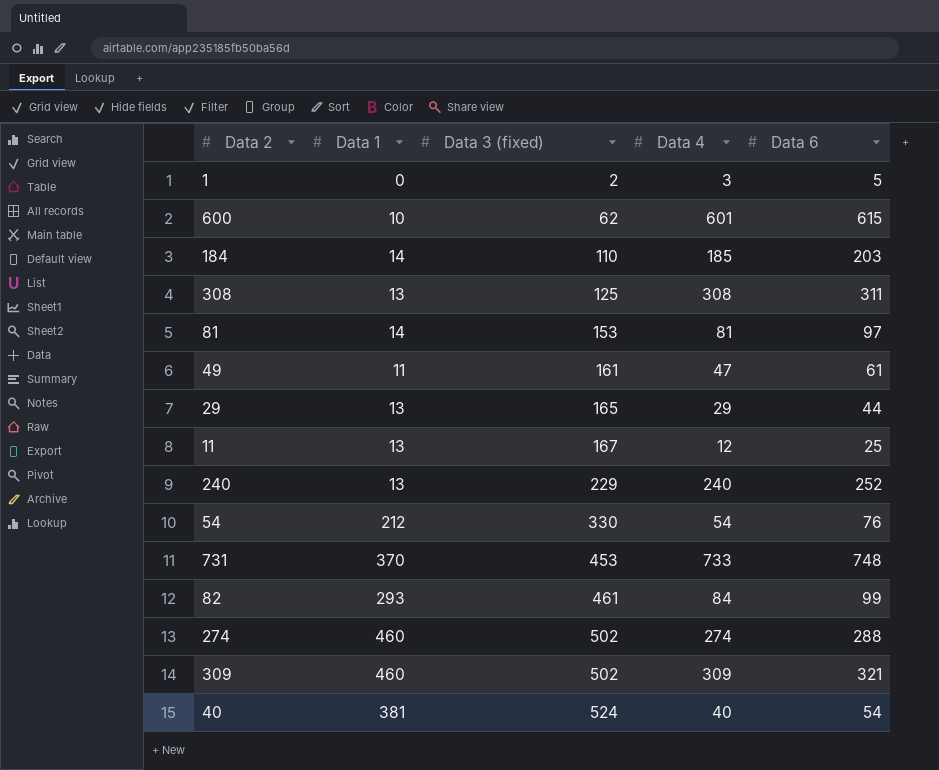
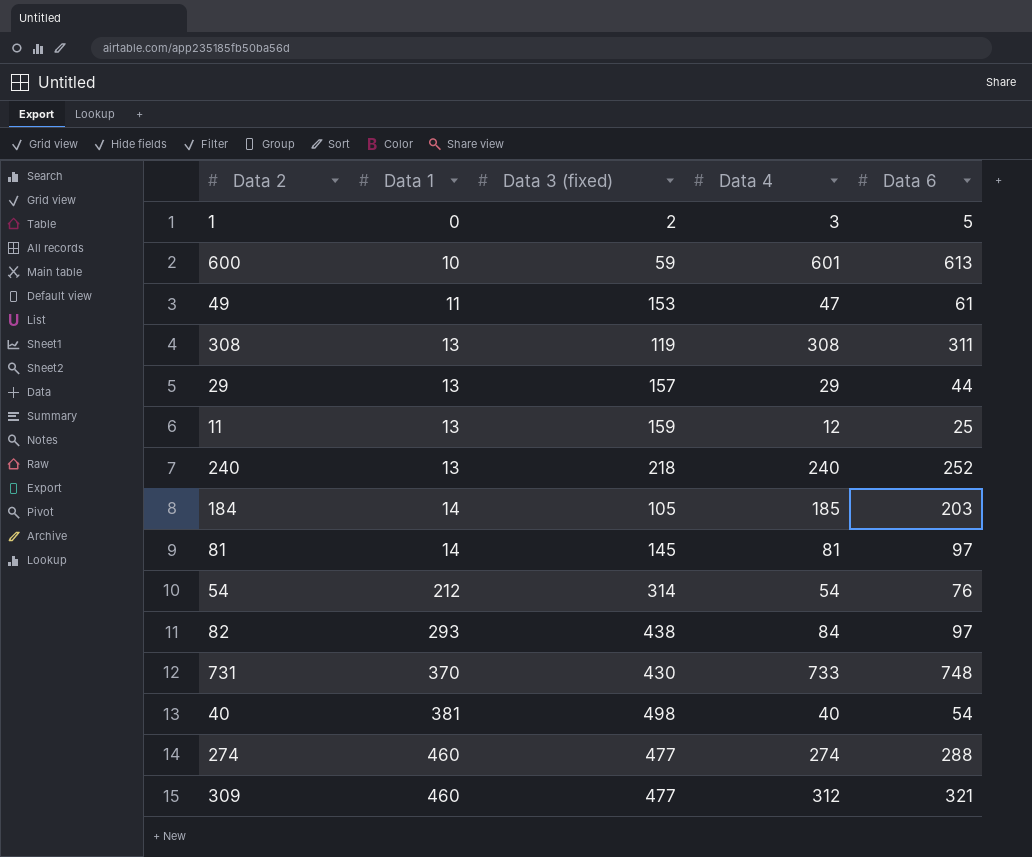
row order: Data 3 (fixed) ascending -> Data 1 ascending
600 | Data 3 (fixed): 62 -> 59
600 | Data 6: 615 -> 613
49 | Data 3 (fixed): 161 -> 153
308 | Data 3 (fixed): 125 -> 119
29 | Data 3 (fixed): 165 -> 157
11 | Data 3 (fixed): 167 -> 159
240 | Data 3 (fixed): 229 -> 218
184 | Data 3 (fixed): 110 -> 105
81 | Data 3 (fixed): 153 -> 145
54 | Data 3 (fixed): 330 -> 314
82 | Data 3 (fixed): 461 -> 438
82 | Data 6: 99 -> 97
731 | Data 3 (fixed): 453 -> 430
40 | Data 3 (fixed): 524 -> 498
274 | Data 3 (fixed): 502 -> 477
309 | Data 3 (fixed): 502 -> 477
309 | Data 4: 309 -> 312

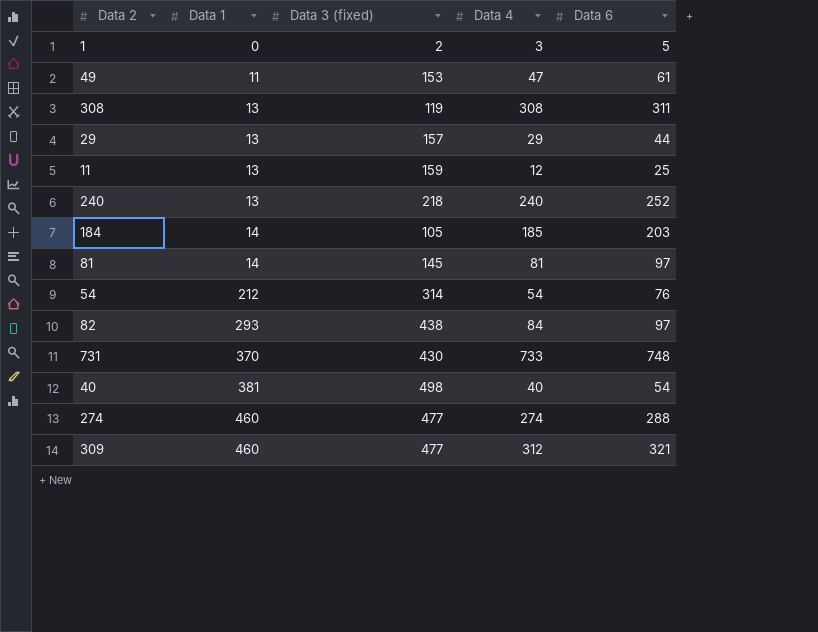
row 600: 10 | 59 | 601 | 613 -> none

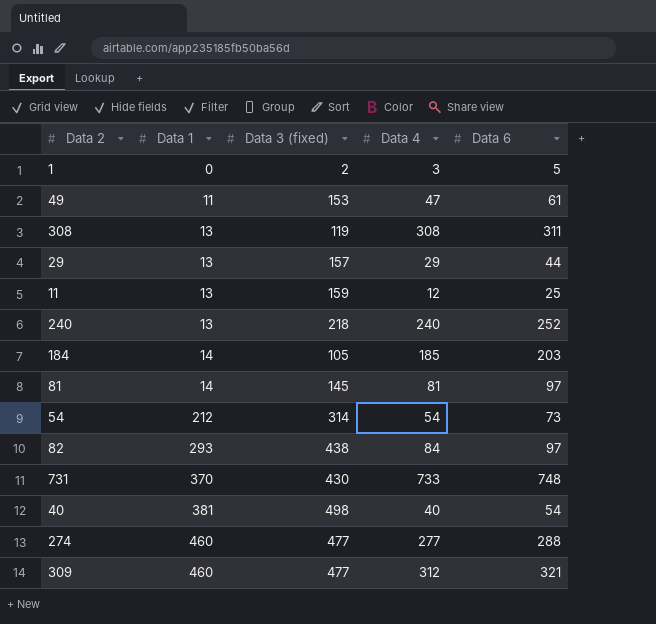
54 | Data 6: 76 -> 73
274 | Data 4: 274 -> 277

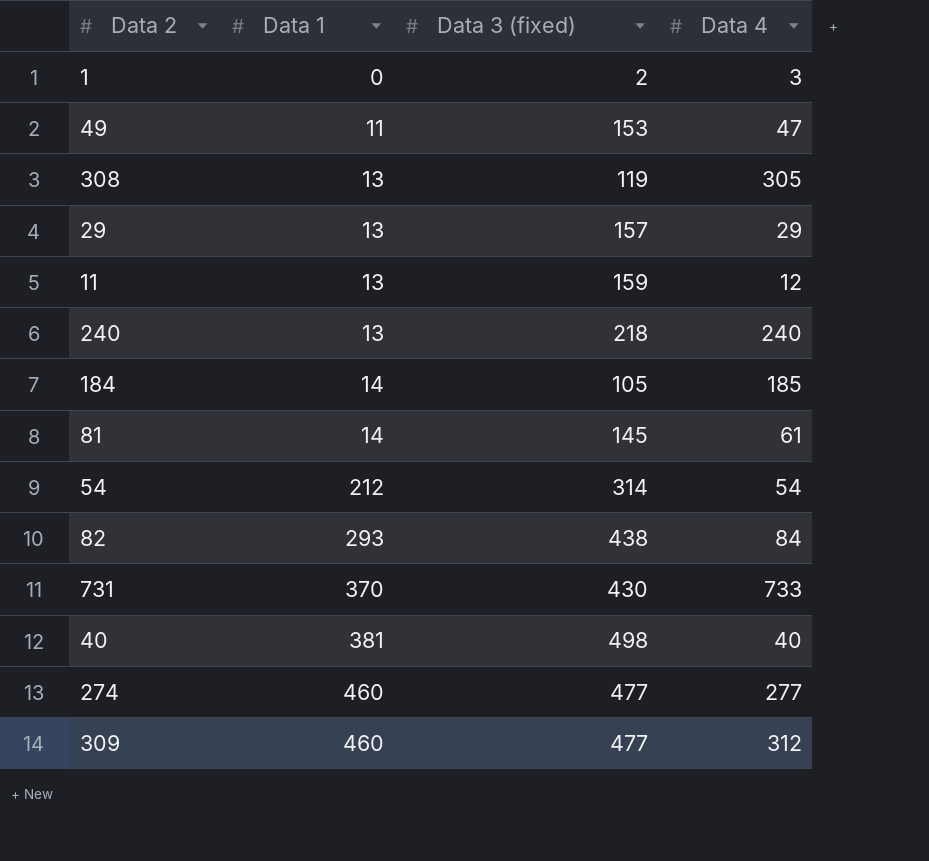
column Data 6 | position: 5 -> none
308 | Data 4: 308 -> 305
81 | Data 4: 81 -> 61

